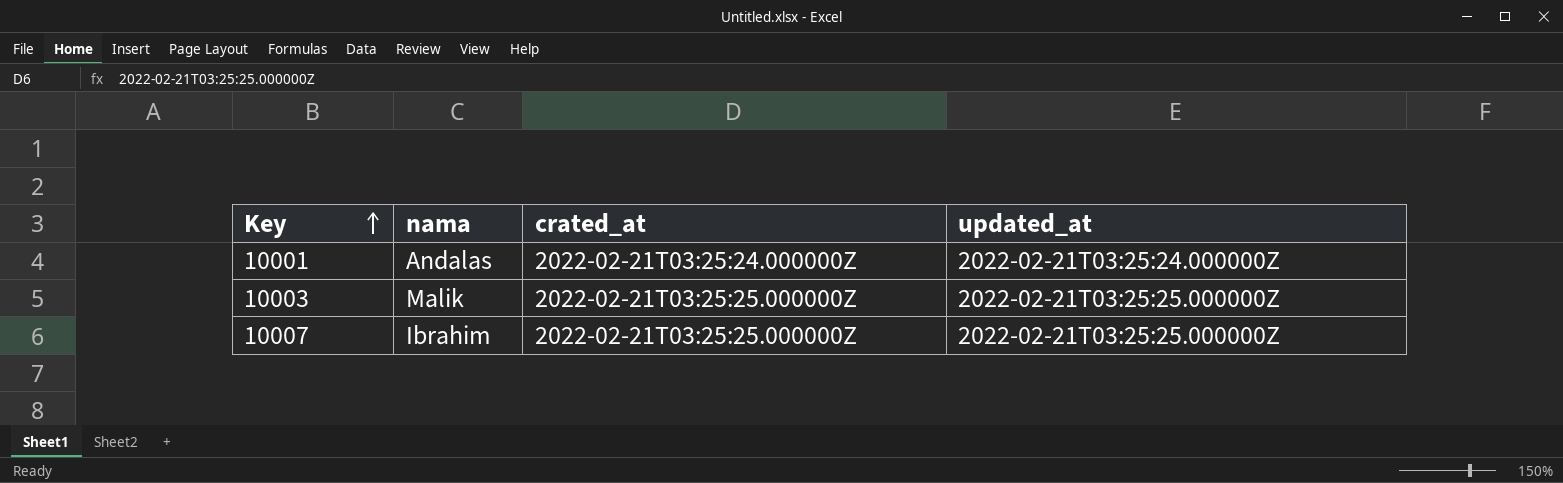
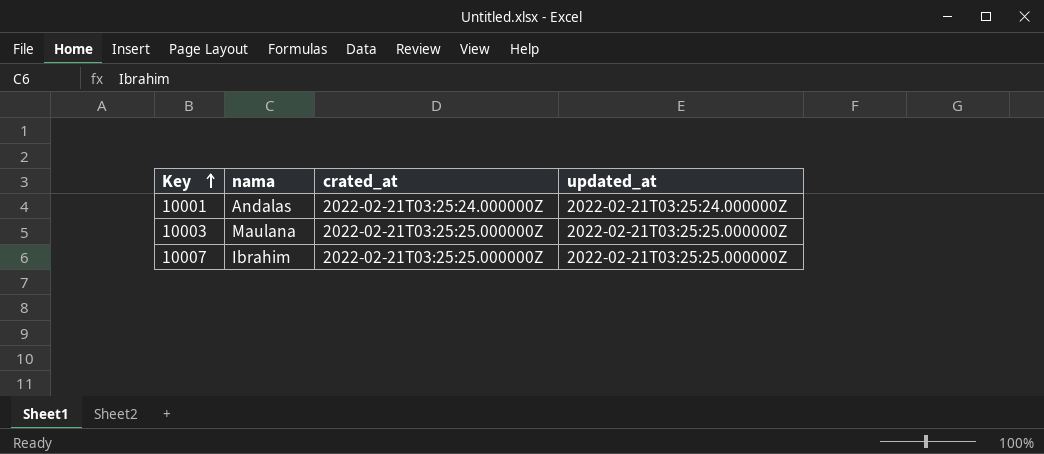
10003 | nama: Malik -> Maulana

